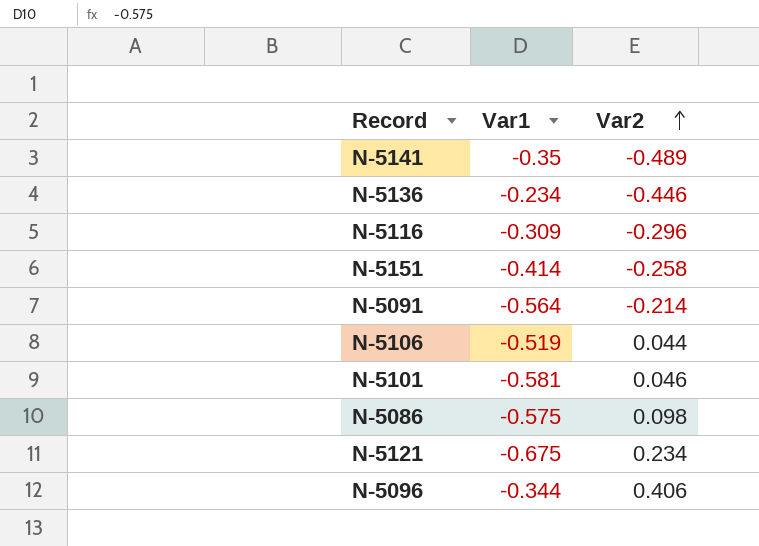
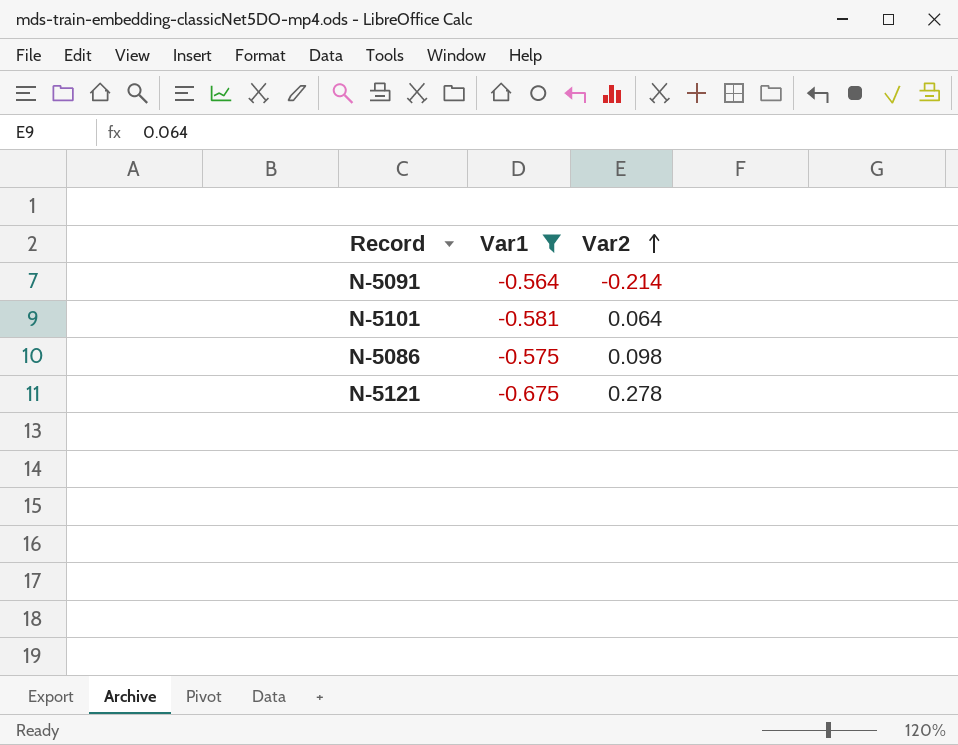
filter: none -> Var1 <= -0.564
N-5101 | Var2: 0.046 -> 0.064
N-5121 | Var2: 0.234 -> 0.278

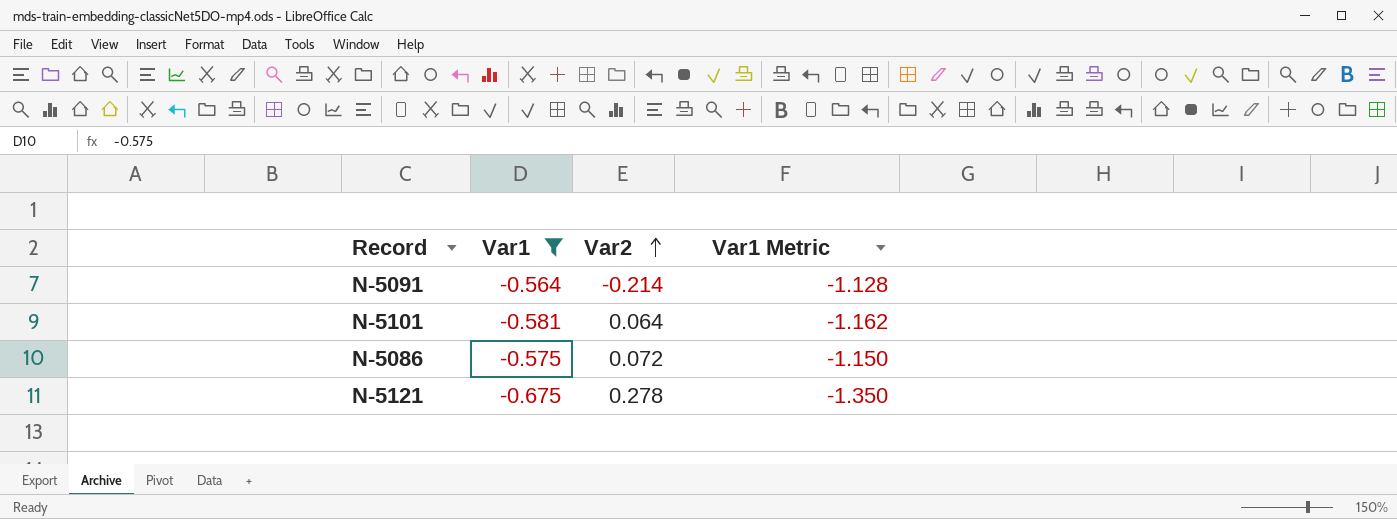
column Var1 Metric | formula: none -> [Var1] * 2
N-5086 | Var2: 0.098 -> 0.072

